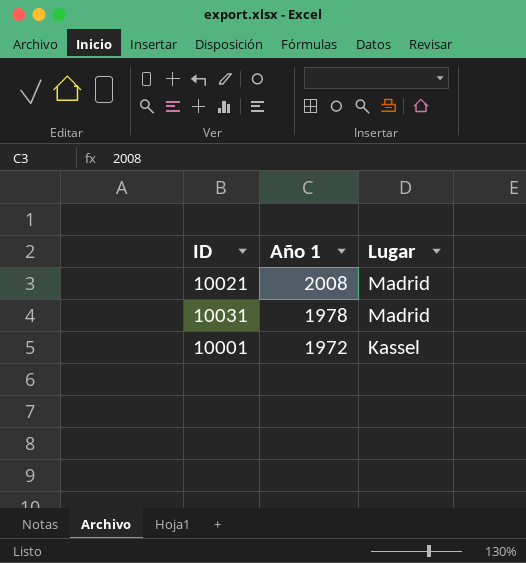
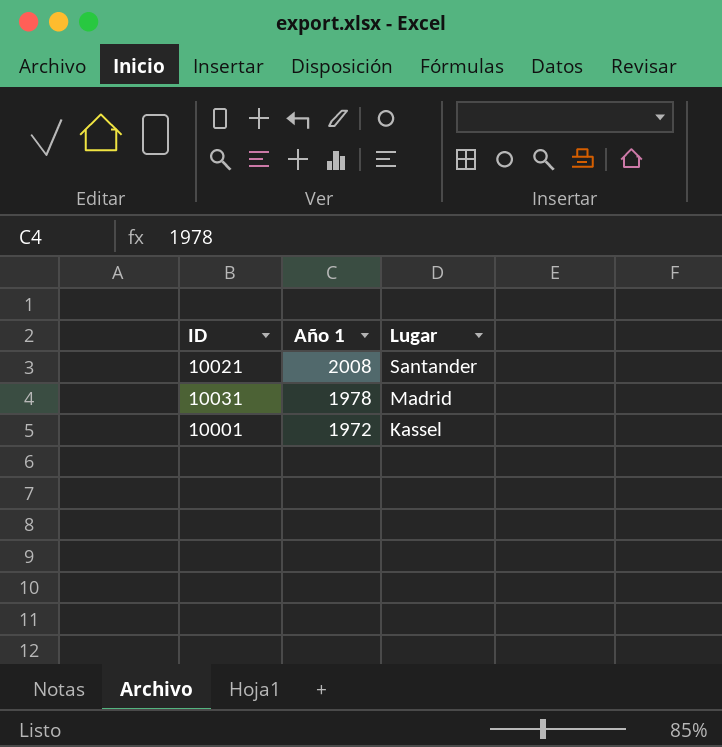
10021 | Lugar: Madrid -> Santander

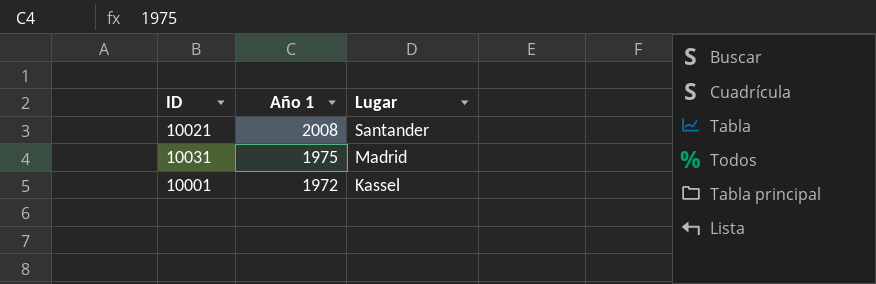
10031 | Año 1: 1978 -> 1975

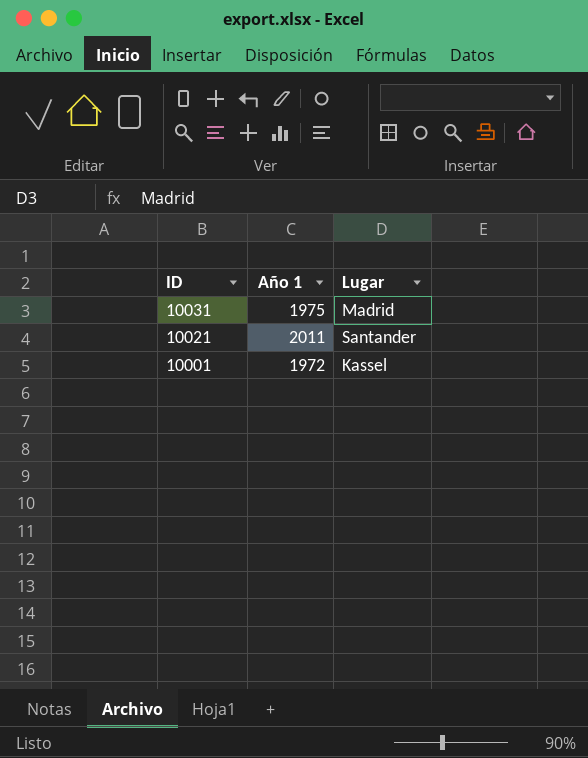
row order: Año 1 descending -> ID descending
10021 | Año 1: 2008 -> 2011

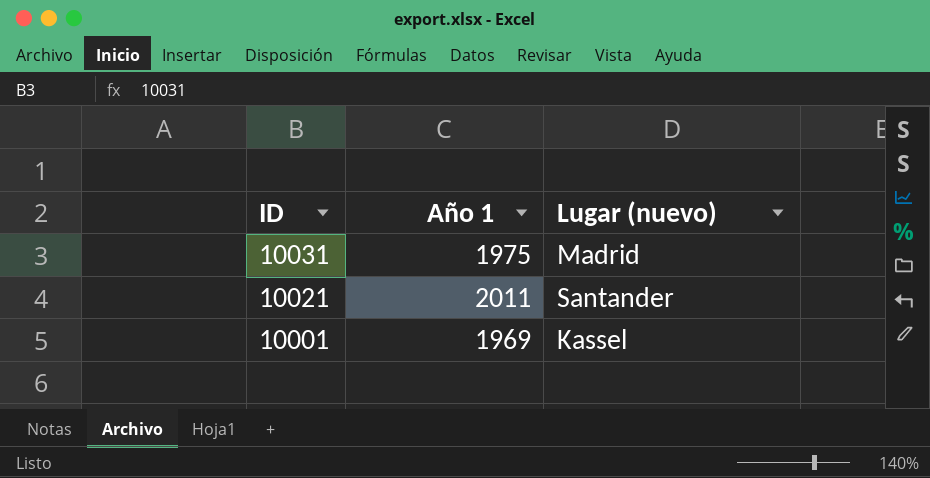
column name: Lugar -> Lugar (nuevo)
10001 | Año 1: 1972 -> 1969

